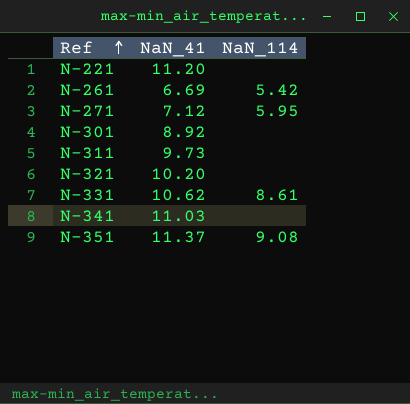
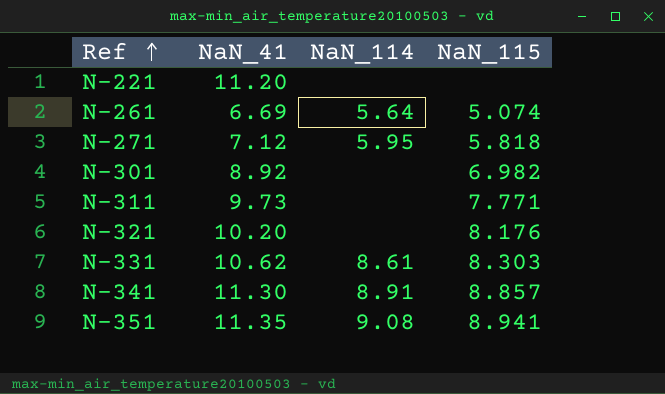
column NaN_115 | position: none -> 4
N-261 | NaN_114: 5.42 -> 5.64
N-341 | NaN_41: 11.03 -> 11.30
N-341 | NaN_114: none -> 8.91
N-351 | NaN_41: 11.37 -> 11.35

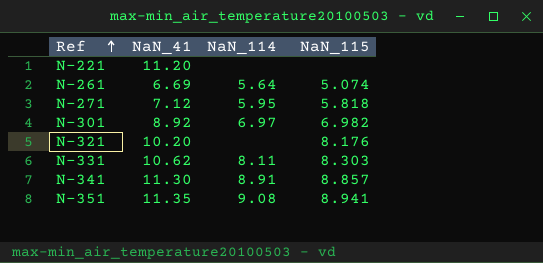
row N-311: 9.73 | none | 7.771 -> none
N-301 | NaN_114: none -> 6.97
N-331 | NaN_114: 8.61 -> 8.11

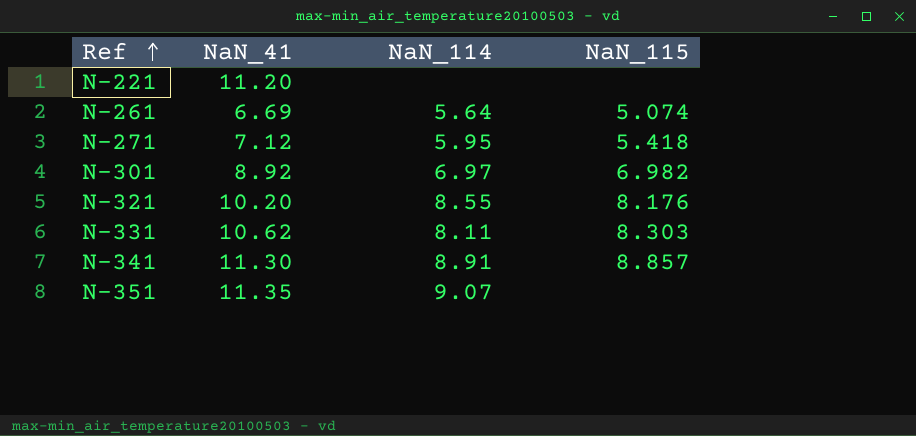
N-271 | NaN_115: 5.818 -> 5.418
N-321 | NaN_114: none -> 8.55
N-351 | NaN_114: 9.08 -> 9.07
N-351 | NaN_115: 8.941 -> none

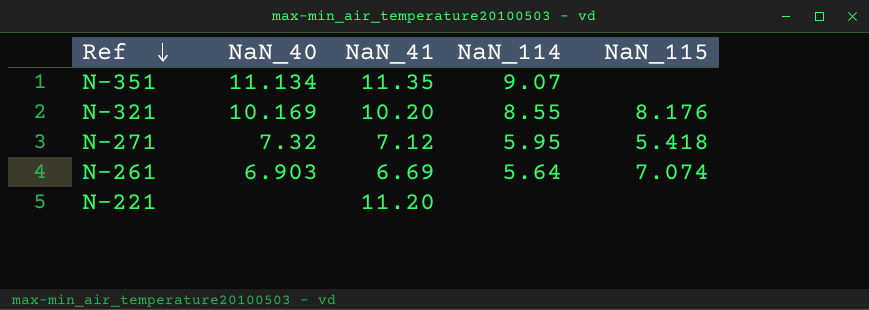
row order: Ref ascending -> Ref descending
column NaN_40 | position: none -> 2
row N-301: 8.92 | 6.97 | 6.982 -> none
row N-331: 10.62 | 8.11 | 8.303 -> none
row N-341: 11.30 | 8.91 | 8.857 -> none
N-261 | NaN_115: 5.074 -> 7.074

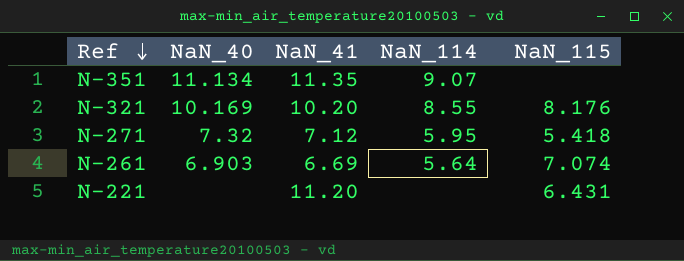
N-221 | NaN_115: none -> 6.431

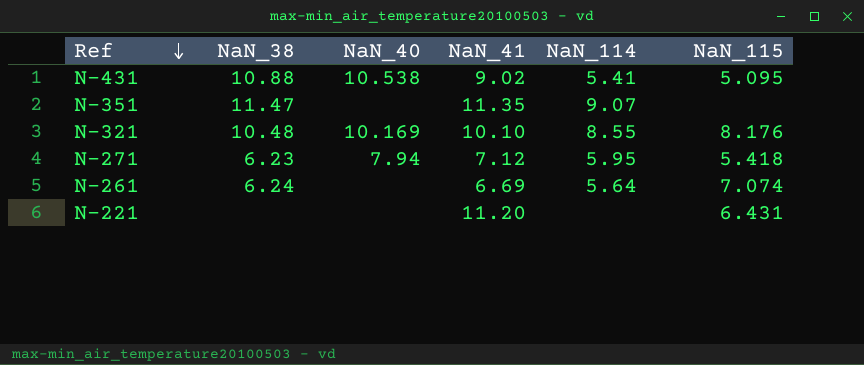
column NaN_38 | position: none -> 2
row N-431: none -> 10.88 | 10.538 | 9.02 | 5.41 | 5.095
N-351 | NaN_40: 11.134 -> none
N-321 | NaN_41: 10.20 -> 10.10
N-271 | NaN_40: 7.32 -> 7.94
N-261 | NaN_40: 6.903 -> none

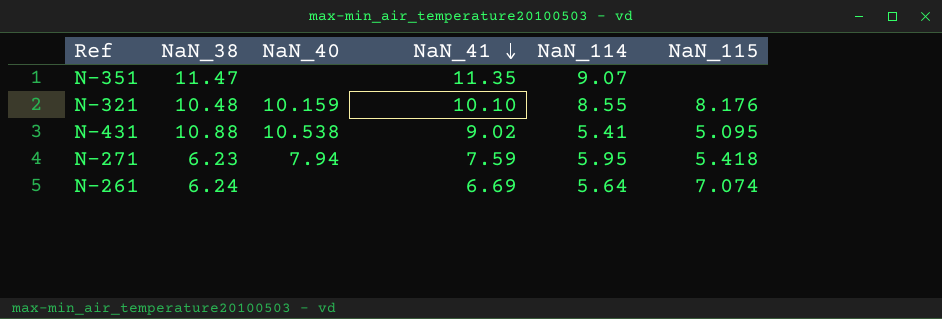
row order: Ref descending -> NaN_41 descending
row N-221: none | none | 11.20 | none | 6.431 -> none
N-321 | NaN_40: 10.169 -> 10.159
N-271 | NaN_41: 7.12 -> 7.59

